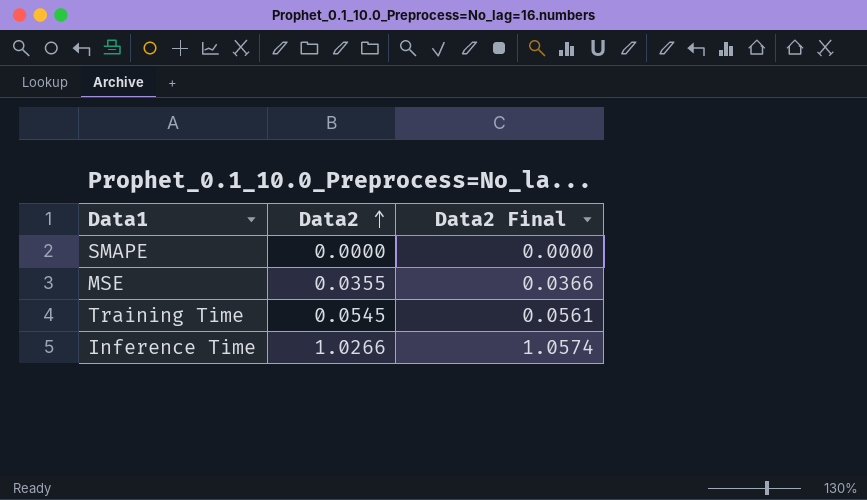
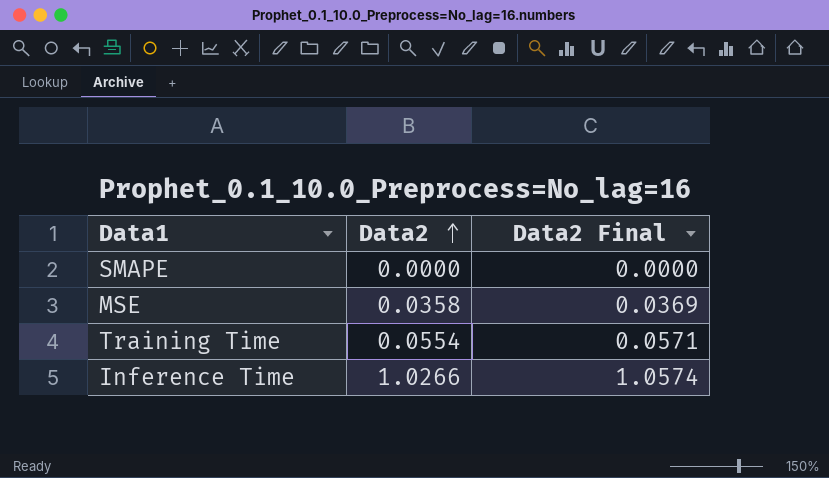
MSE | Data2: 0.0355 -> 0.0358
MSE | Data2 Final: 0.0366 -> 0.0369
Training Time | Data2: 0.0545 -> 0.0554
Training Time | Data2 Final: 0.0561 -> 0.0571

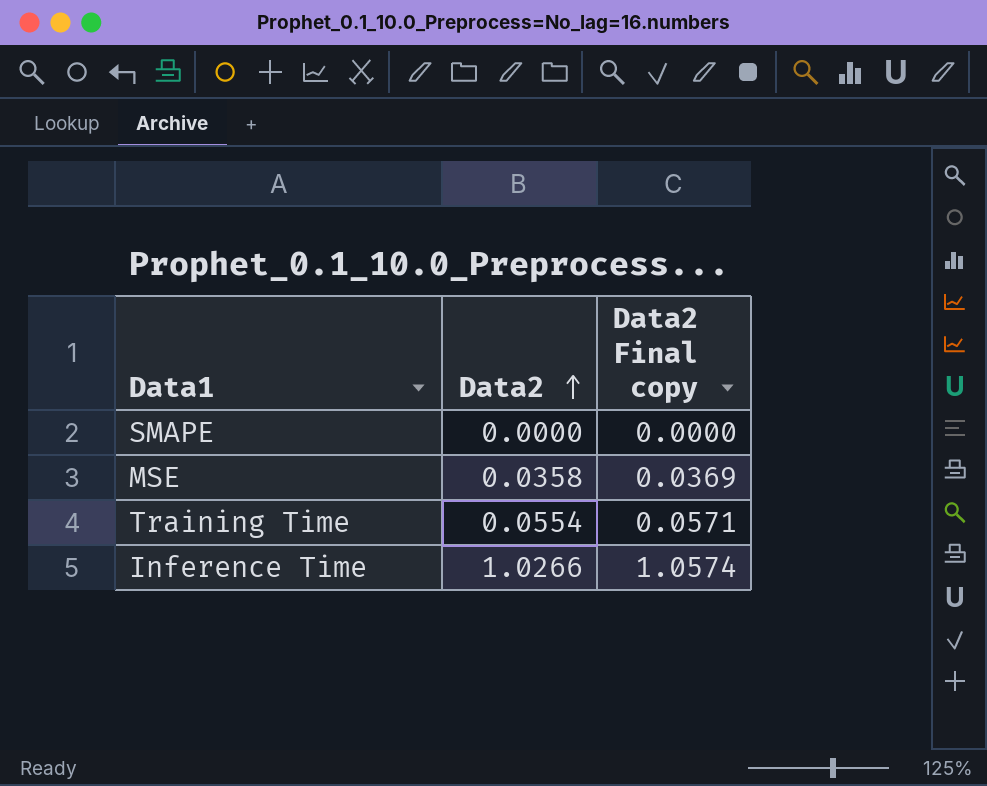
column name: Data2 Final -> Data2 Final copy

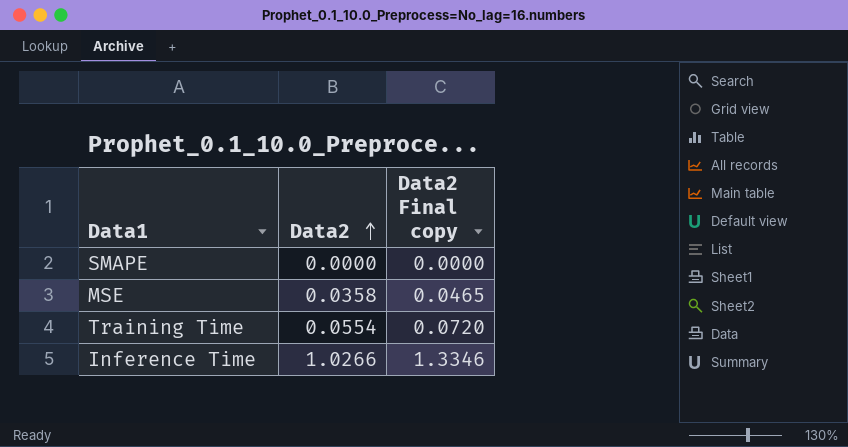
column Data2 Final copy | formula: [Data2] * 1.03 -> [Data2] * 1.3

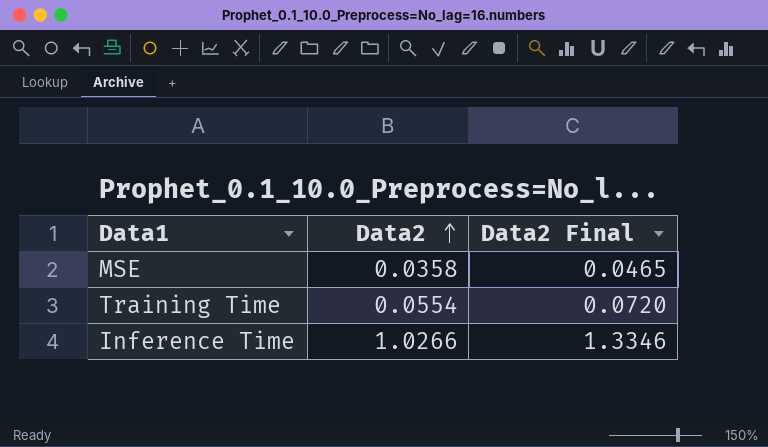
column name: Data2 Final copy -> Data2 Final
row SMAPE: 0.0000 | 0.0000 -> none

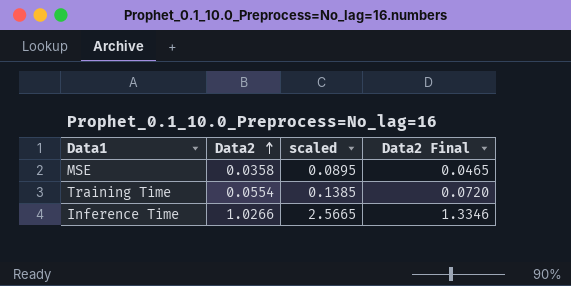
column scaled | formula: none -> [Data2] * 2.5

